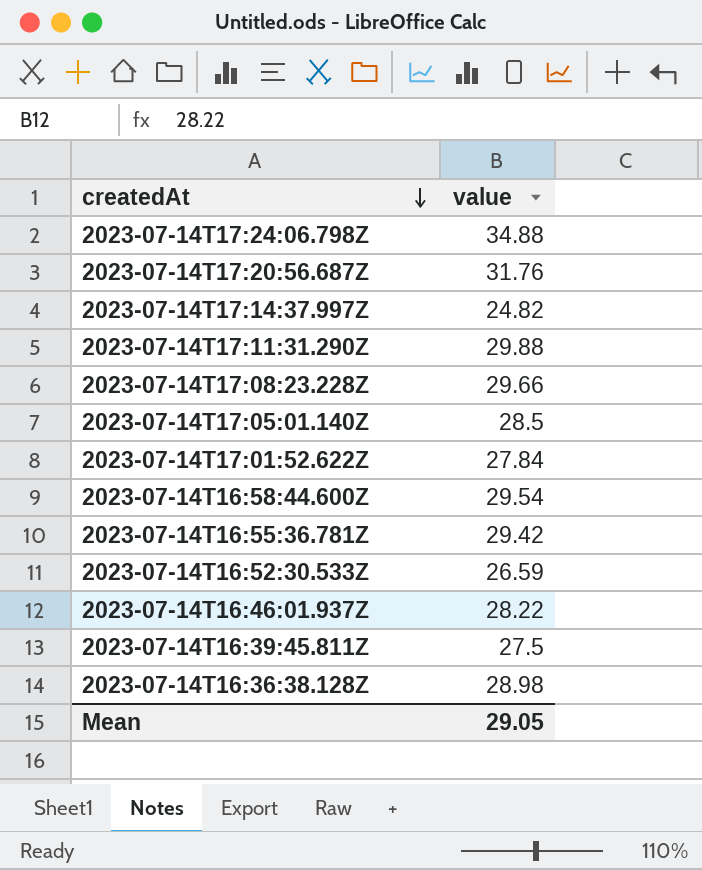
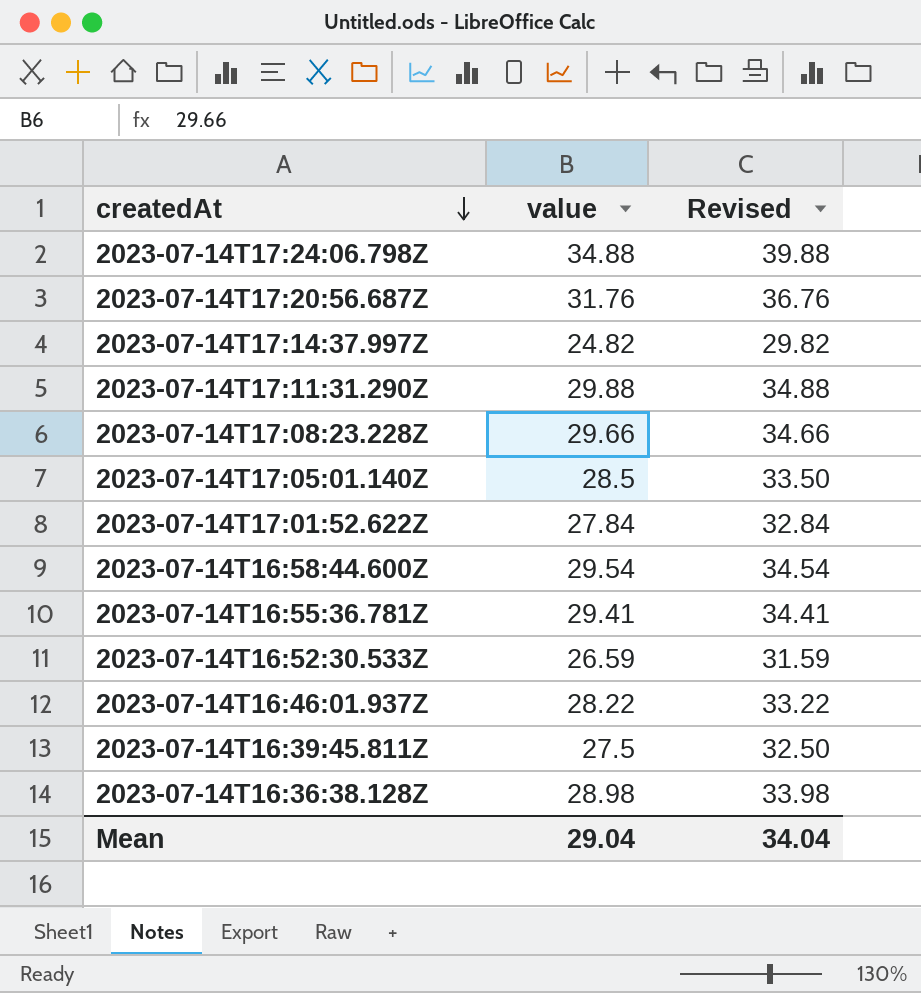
column Revised | formula: none -> [value] + 5
2023-07-14T16:55:36.781Z | value: 29.42 -> 29.41
Mean | value: 29.05 -> 29.04

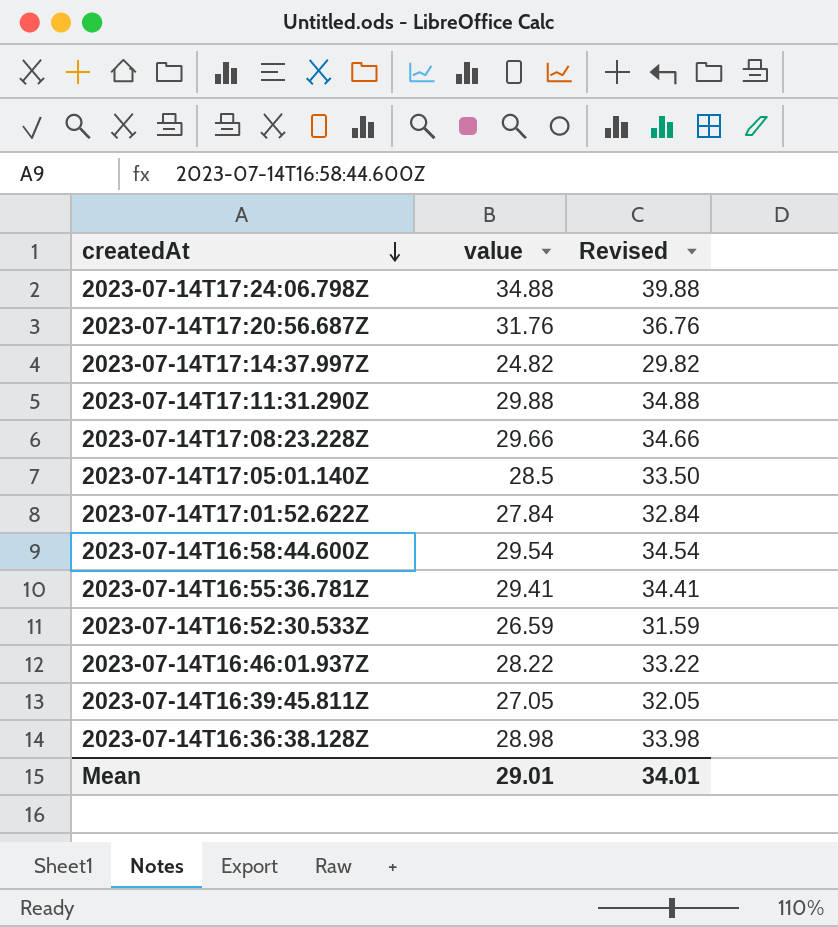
2023-07-14T16:39:45.811Z | value: 27.5 -> 27.05
2023-07-14T16:39:45.811Z | Revised: 32.50 -> 32.05
Mean | value: 29.04 -> 29.01
Mean | Revised: 34.04 -> 34.01

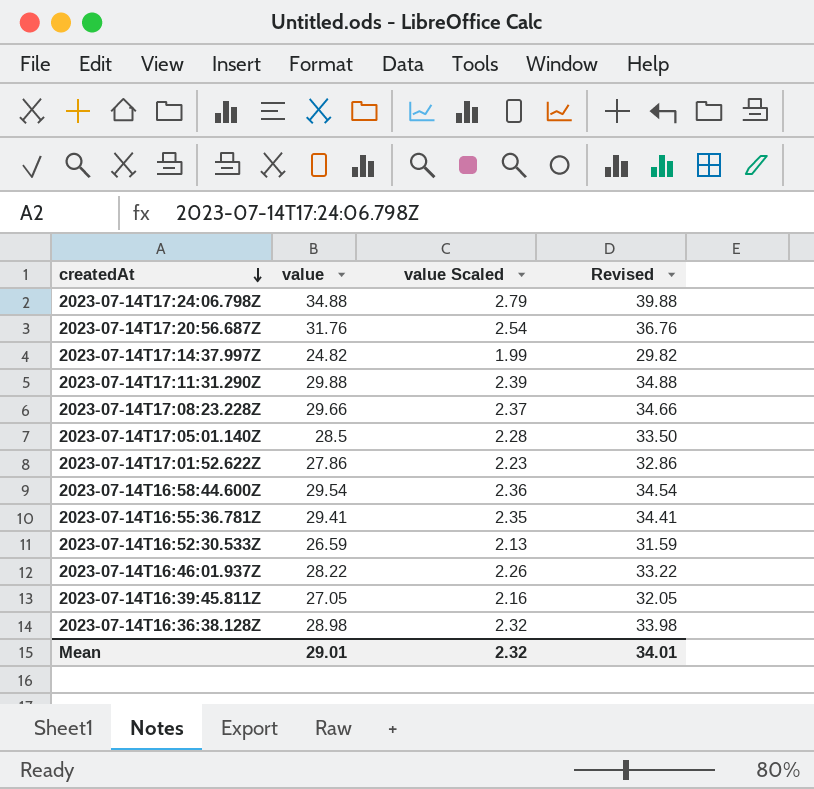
column value Scaled | formula: none -> [value] * 0.08
2023-07-14T17:01:52.622Z | value: 27.84 -> 27.86
2023-07-14T17:01:52.622Z | Revised: 32.84 -> 32.86

